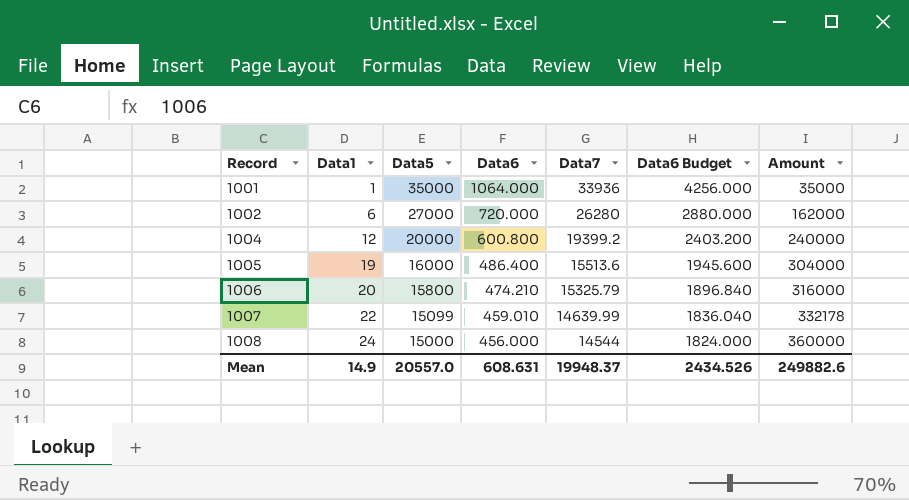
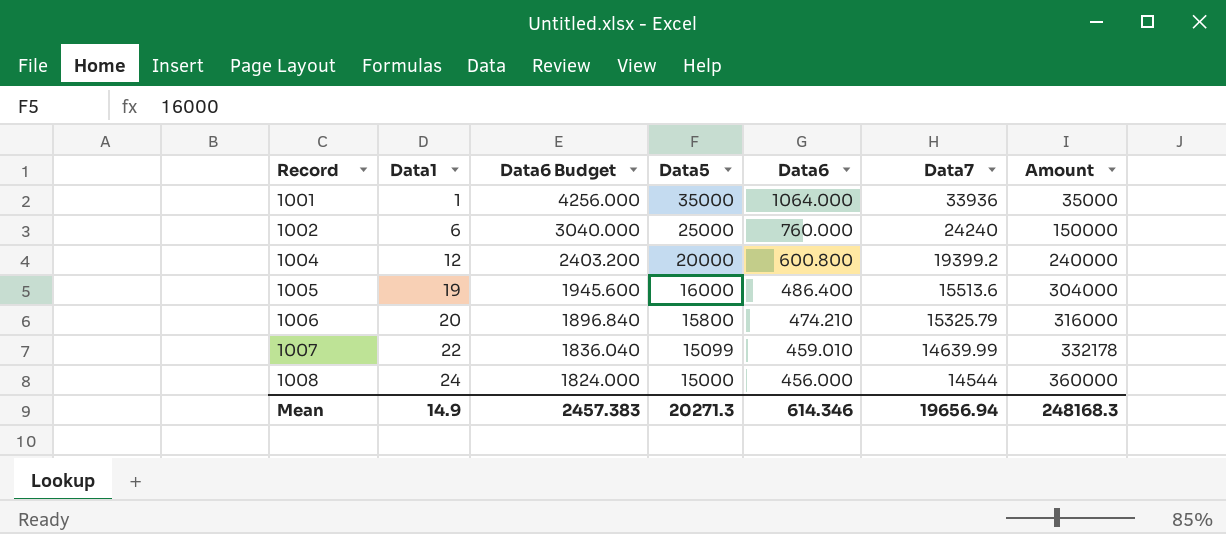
column Data6 Budget | position: 6 -> 3
1002 | Data6 Budget: 2880.000 -> 3040.000
1002 | Data5: 27000 -> 25000
1002 | Data6: 720.000 -> 760.000
1002 | Data7: 26280 -> 24240
1002 | Amount: 162000 -> 150000
Mean | Data6 Budget: 2434.526 -> 2457.383
Mean | Data5: 20557.0 -> 20271.3
Mean | Data6: 608.631 -> 614.346
Mean | Data7: 19948.37 -> 19656.94
Mean | Amount: 249882.6 -> 248168.3

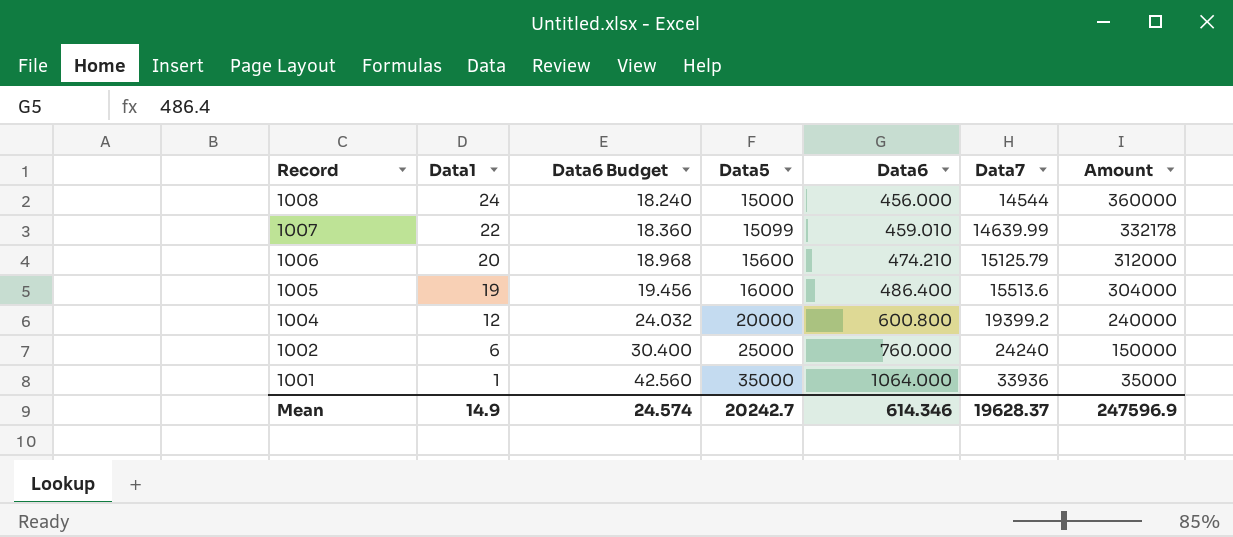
row order: Record ascending -> Record descending
column Data6 Budget | formula: [Data6] * 4 -> [Data6] * 0.04
1006 | Data5: 15800 -> 15600
1006 | Data7: 15325.79 -> 15125.79
1006 | Amount: 316000 -> 312000
Mean | Data6 Budget: 2457.383 -> 24.574
Mean | Data5: 20271.3 -> 20242.7
Mean | Data7: 19656.94 -> 19628.37
Mean | Amount: 248168.3 -> 247596.9

